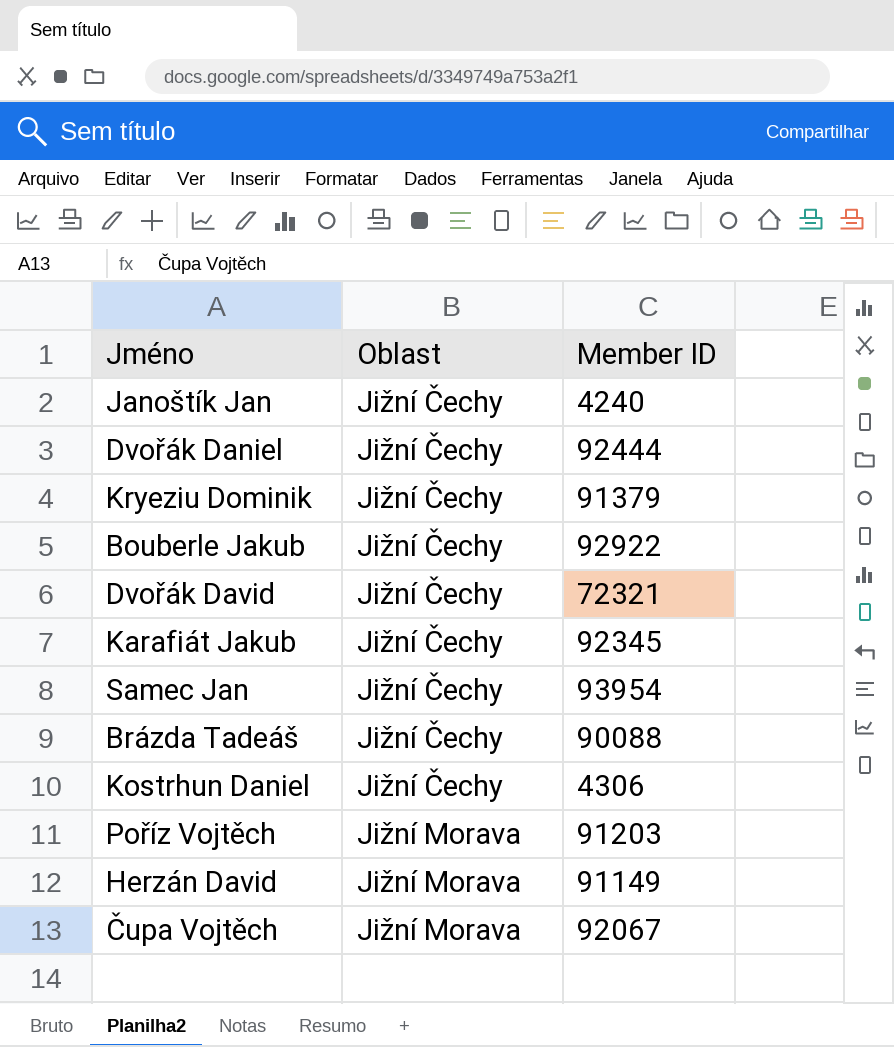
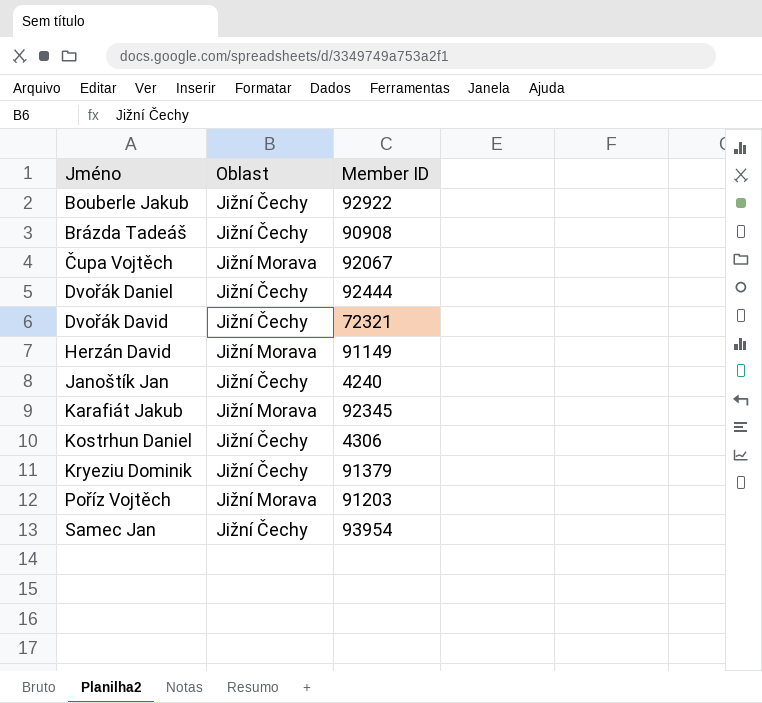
row order: Oblast ascending -> Jméno ascending
Brázda Tadeáš | Member ID: 90088 -> 90908
Karafiát Jakub | Oblast: Jižní Čechy -> Jižní Morava

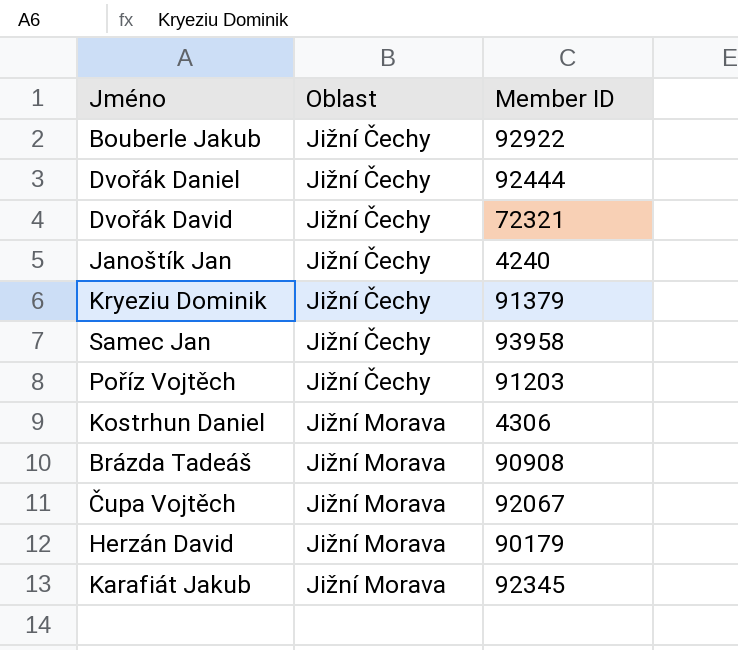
row order: Jméno ascending -> Oblast ascending
Samec Jan | Member ID: 93954 -> 93958
Poříz Vojtěch | Oblast: Jižní Morava -> Jižní Čechy
Kostrhun Daniel | Oblast: Jižní Čechy -> Jižní Morava
Brázda Tadeáš | Oblast: Jižní Čechy -> Jižní Morava
Herzán David | Member ID: 91149 -> 90179

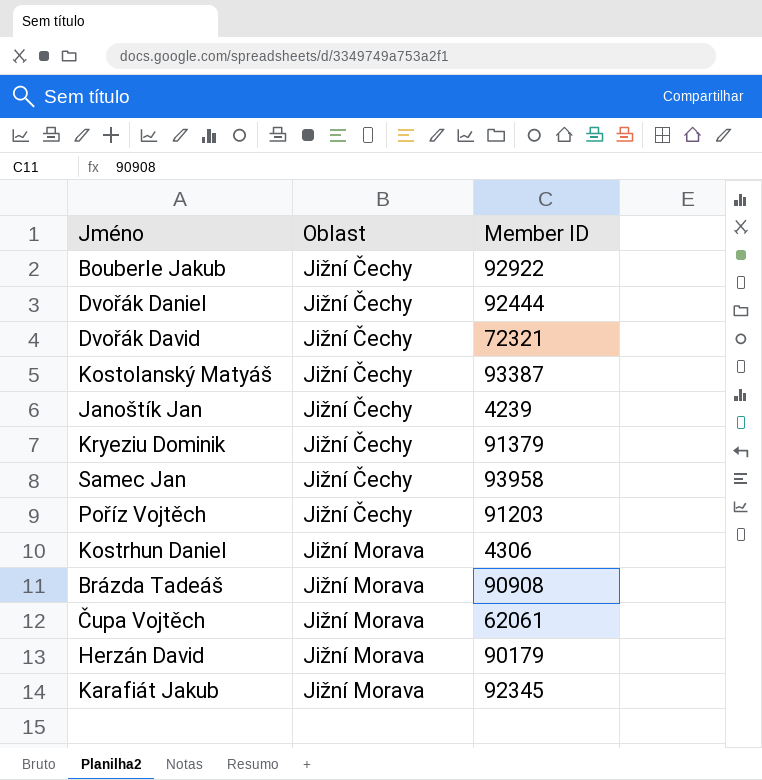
row Kostolanský Matyáš: none -> Jižní Čechy | 93387
Janoštík Jan | Member ID: 4240 -> 4239
Čupa Vojtěch | Member ID: 92067 -> 62061

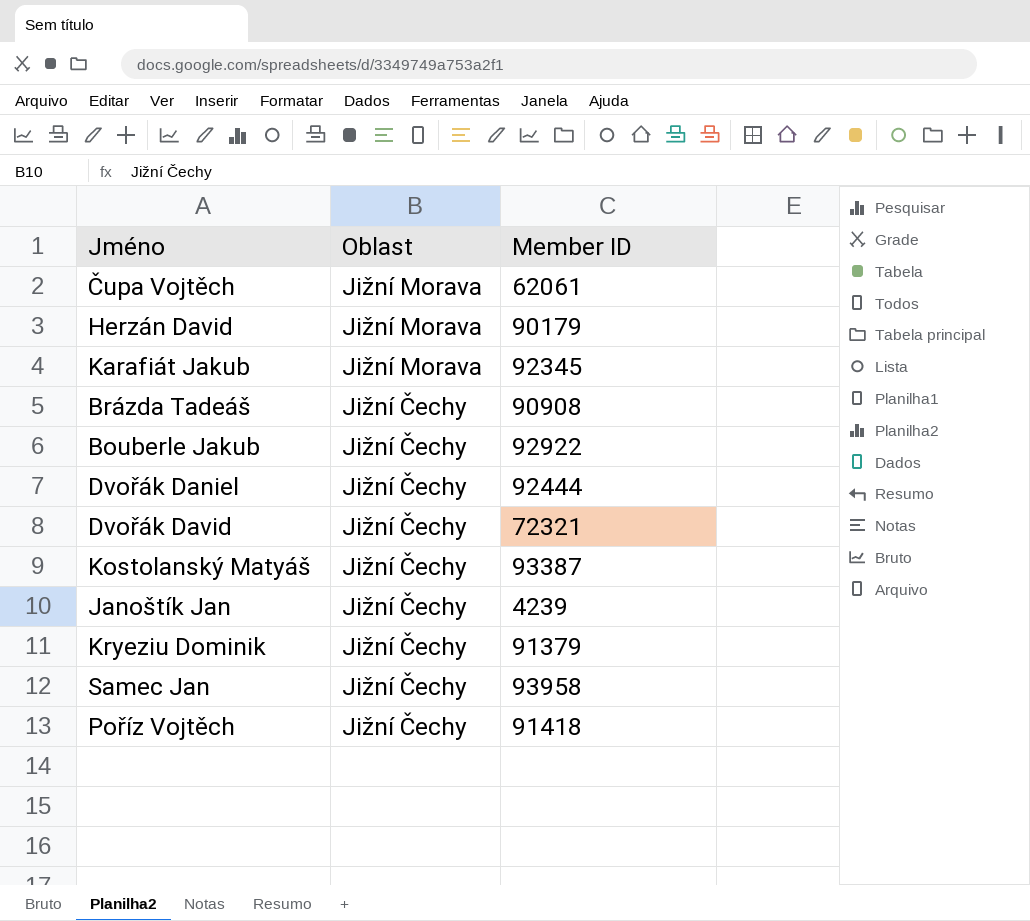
row order: Oblast ascending -> Oblast descending
row Kostrhun Daniel: Jižní Morava | 4306 -> none
Brázda Tadeáš | Oblast: Jižní Morava -> Jižní Čechy
Poříz Vojtěch | Member ID: 91203 -> 91418

